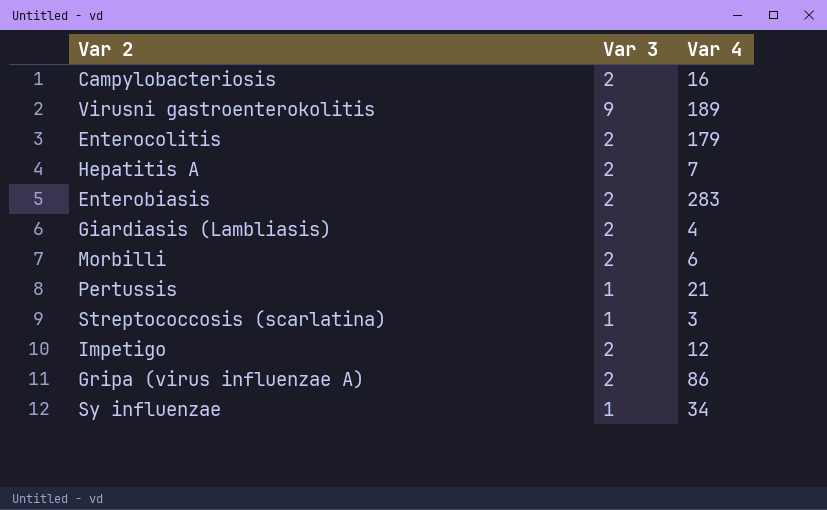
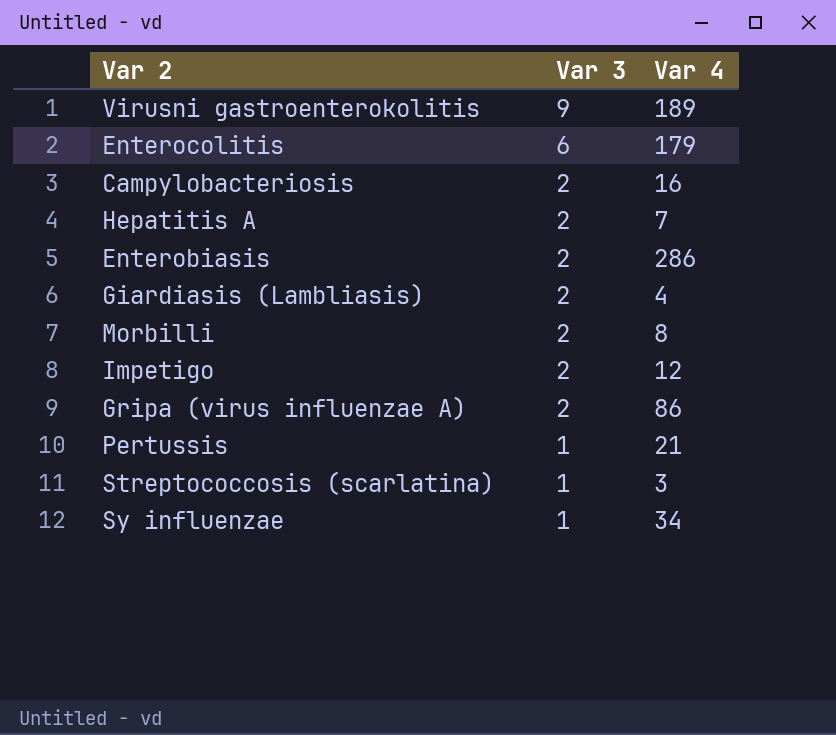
row order: none -> Var 3 descending
Enterocolitis | Var 3: 2 -> 6
Enterobiasis | Var 4: 283 -> 286
Morbilli | Var 4: 6 -> 8

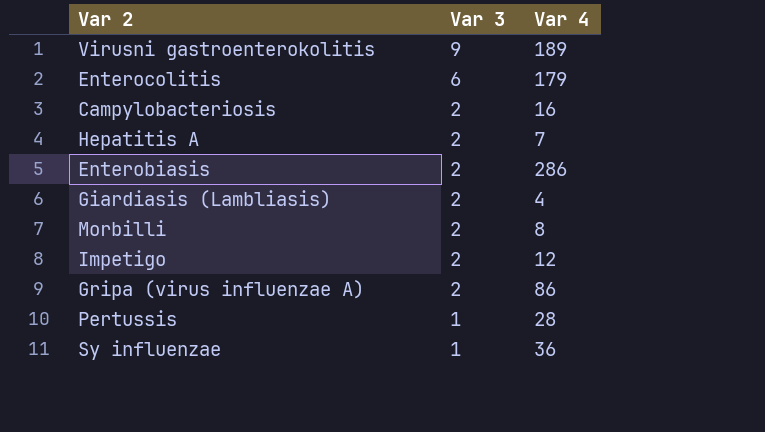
row Streptococcosis (scarlatina): 1 | 3 -> none
Pertussis | Var 4: 21 -> 28
Sy influenzae | Var 4: 34 -> 36

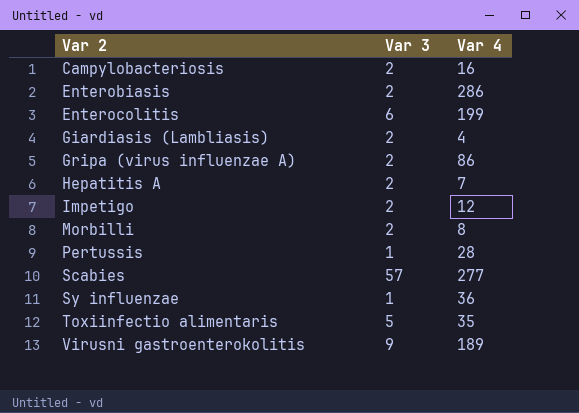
row order: Var 3 descending -> Var 2 ascending
Enterocolitis | Var 4: 179 -> 199
row Scabies: none -> 57 | 277
row Toxiinfectio alimentaris: none -> 5 | 35

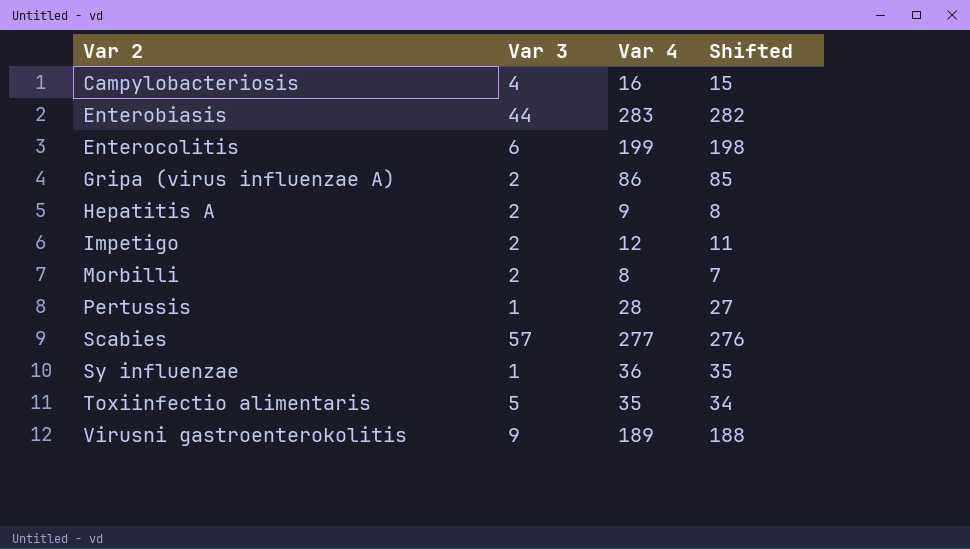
column Shifted | formula: none -> [Var 4] - 1
row Giardiasis (Lambliasis): 2 | 4 -> none
Campylobacteriosis | Var 3: 2 -> 4
Enterobiasis | Var 3: 2 -> 44
Enterobiasis | Var 4: 286 -> 283
Hepatitis A | Var 4: 7 -> 9

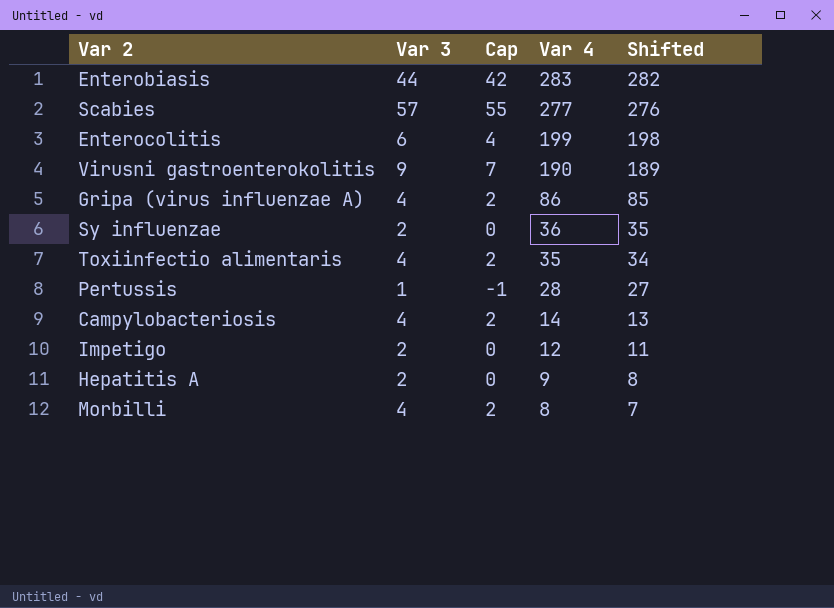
row order: Var 2 ascending -> Var 4 descending
column Cap | formula: none -> [Var 3] - 2
Virusni gastroenterokolitis | Var 4: 189 -> 190
Virusni gastroenterokolitis | Shifted: 188 -> 189
Gripa (virus influenzae A) | Var 3: 2 -> 4
Sy influenzae | Var 3: 1 -> 2
Toxiinfectio alimentaris | Var 3: 5 -> 4
Campylobacteriosis | Var 4: 16 -> 14
Campylobacteriosis | Shifted: 15 -> 13
Morbilli | Var 3: 2 -> 4

